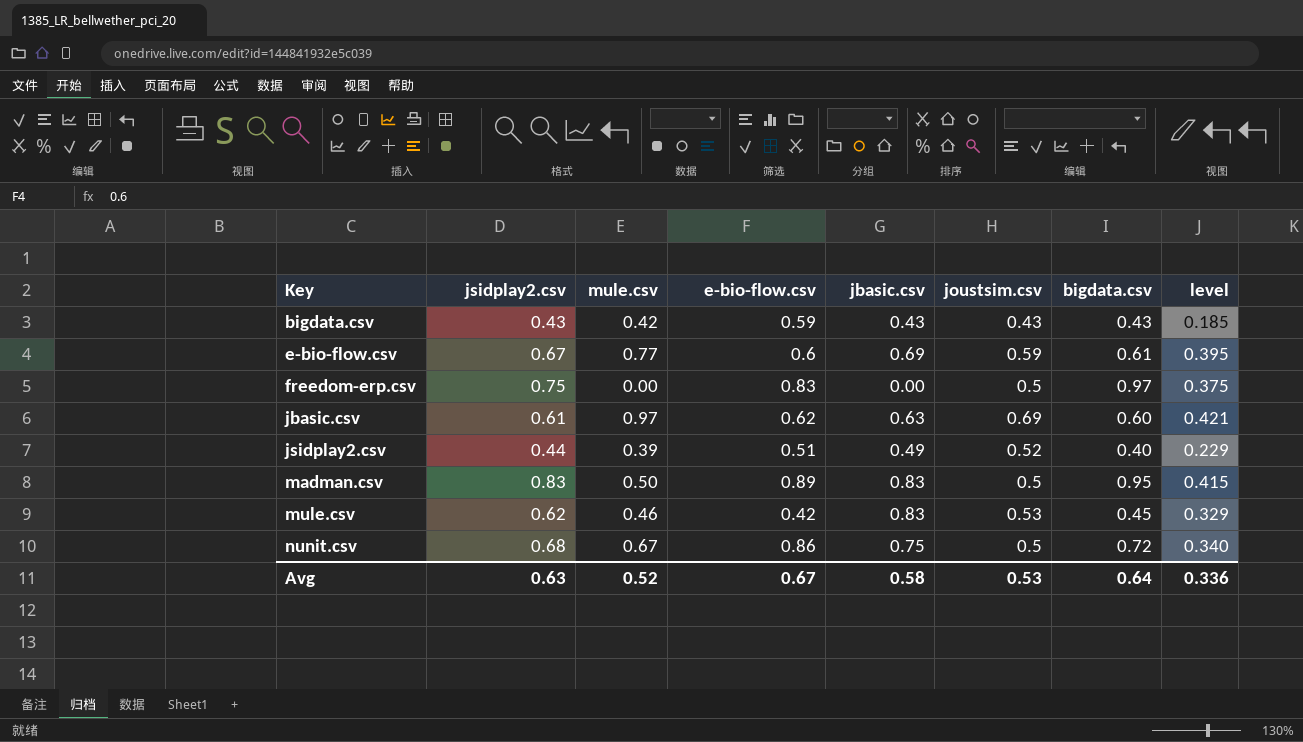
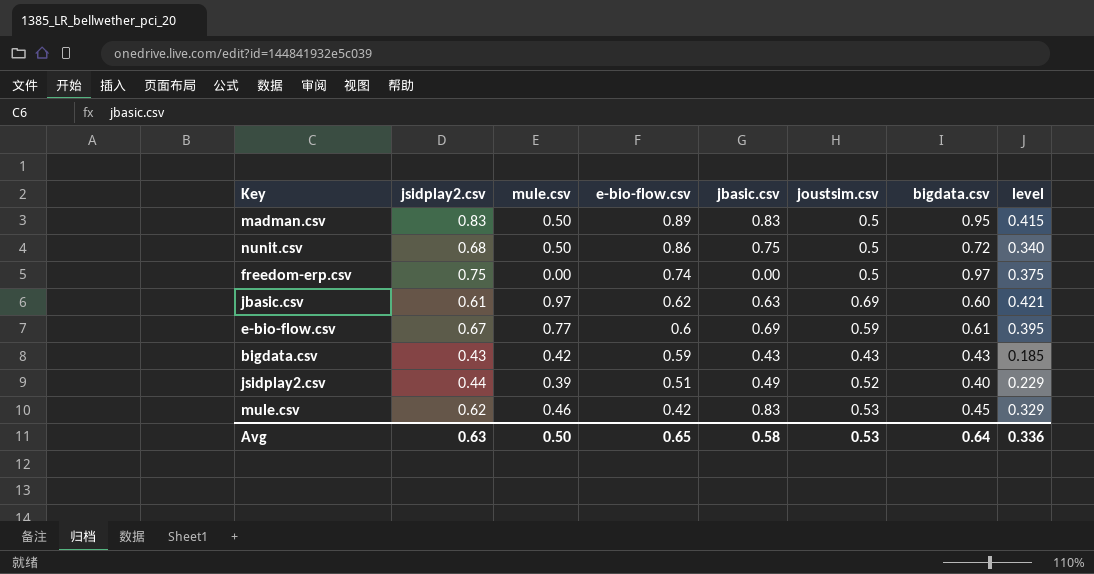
row order: Key ascending -> e-bio-flow.csv descending
nunit.csv | mule.csv: 0.67 -> 0.50
freedom-erp.csv | e-bio-flow.csv: 0.83 -> 0.74
Avg | mule.csv: 0.52 -> 0.50
Avg | e-bio-flow.csv: 0.67 -> 0.65

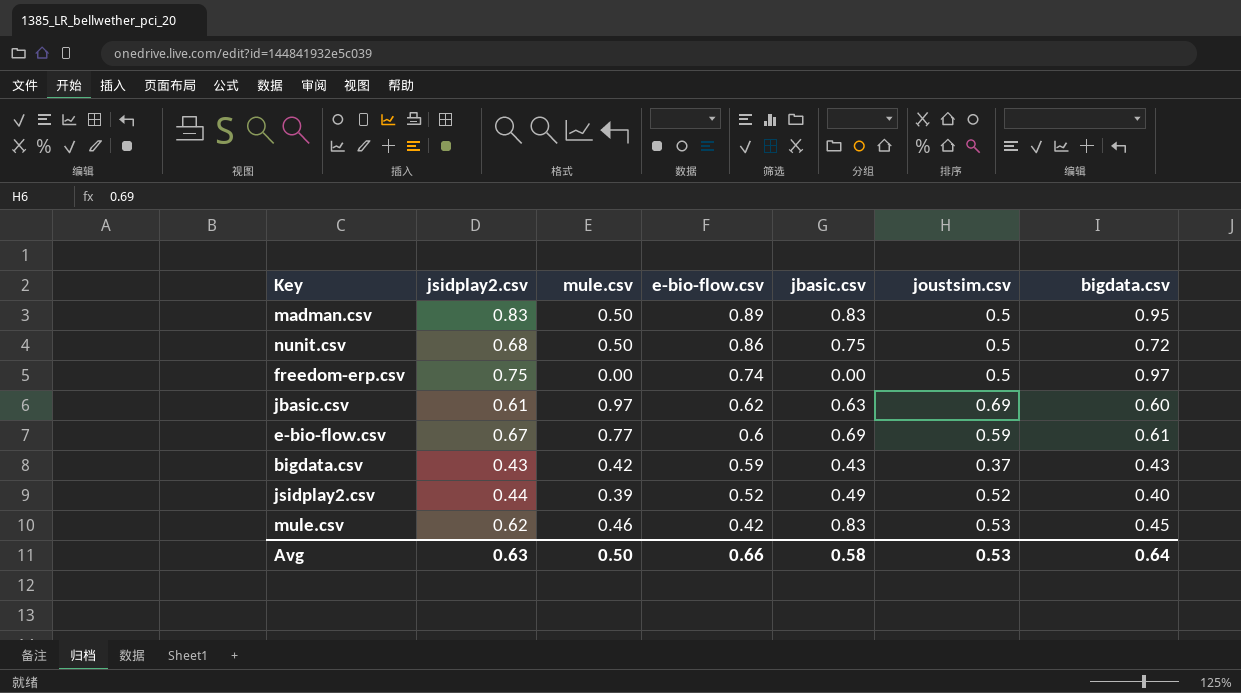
column level | formula: [jsidplay2.csv] * [joustsim.csv] -> none
bigdata.csv | joustsim.csv: 0.43 -> 0.37
jsidplay2.csv | e-bio-flow.csv: 0.51 -> 0.52
Avg | e-bio-flow.csv: 0.65 -> 0.66

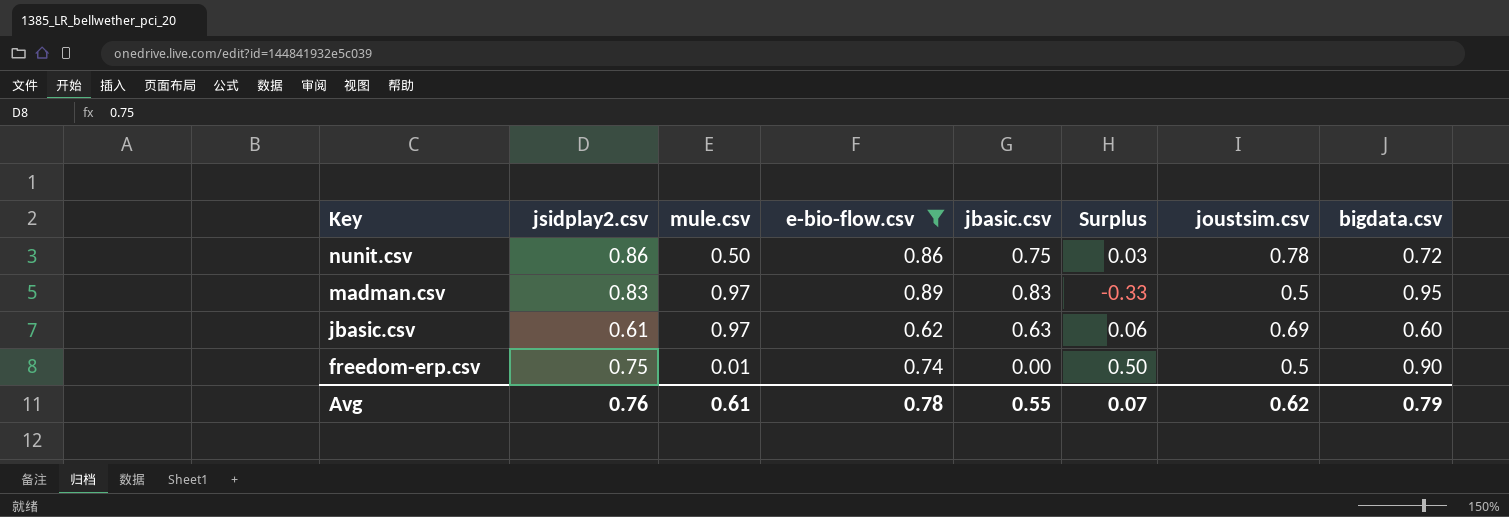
filter: none -> e-bio-flow.csv >= 0.62
row order: e-bio-flow.csv descending -> Key descending
column Surplus | formula: none -> [joustsim.csv] - [jbasic.csv]
nunit.csv | jsidplay2.csv: 0.68 -> 0.86
nunit.csv | joustsim.csv: 0.5 -> 0.78
madman.csv | mule.csv: 0.50 -> 0.97
freedom-erp.csv | mule.csv: 0.00 -> 0.01
freedom-erp.csv | bigdata.csv: 0.97 -> 0.90
Avg | jsidplay2.csv: 0.63 -> 0.76
Avg | mule.csv: 0.50 -> 0.61
Avg | e-bio-flow.csv: 0.66 -> 0.78
Avg | jbasic.csv: 0.58 -> 0.55
Avg | joustsim.csv: 0.53 -> 0.62
Avg | bigdata.csv: 0.64 -> 0.79

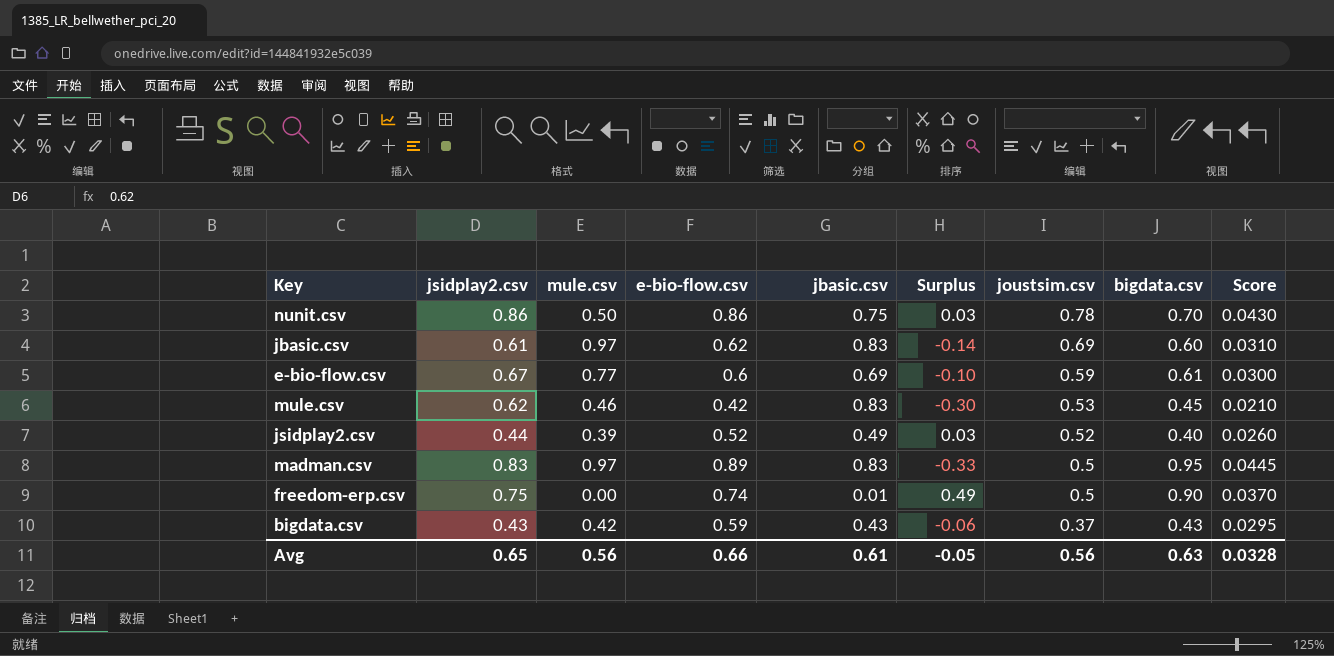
filter: e-bio-flow.csv >= 0.62 -> none
row order: Key descending -> joustsim.csv descending
column Score | formula: none -> [e-bio-flow.csv] * 0.05
nunit.csv | bigdata.csv: 0.72 -> 0.70
jbasic.csv | jbasic.csv: 0.63 -> 0.83
jbasic.csv | Surplus: 0.06 -> -0.14
freedom-erp.csv | mule.csv: 0.01 -> 0.00
freedom-erp.csv | jbasic.csv: 0.00 -> 0.01
freedom-erp.csv | Surplus: 0.50 -> 0.49
Avg | jsidplay2.csv: 0.76 -> 0.65
Avg | mule.csv: 0.61 -> 0.56
Avg | e-bio-flow.csv: 0.78 -> 0.66
Avg | jbasic.csv: 0.55 -> 0.61
Avg | Surplus: 0.07 -> -0.05
Avg | joustsim.csv: 0.62 -> 0.56
Avg | bigdata.csv: 0.79 -> 0.63

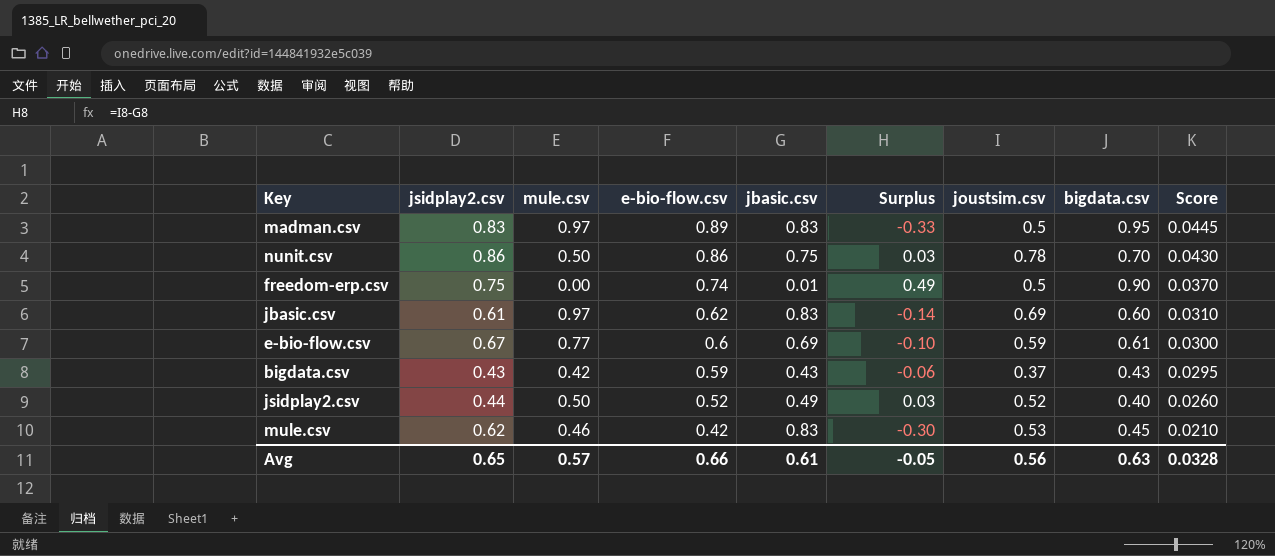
row order: joustsim.csv descending -> e-bio-flow.csv descending
jsidplay2.csv | mule.csv: 0.39 -> 0.50
Avg | mule.csv: 0.56 -> 0.57

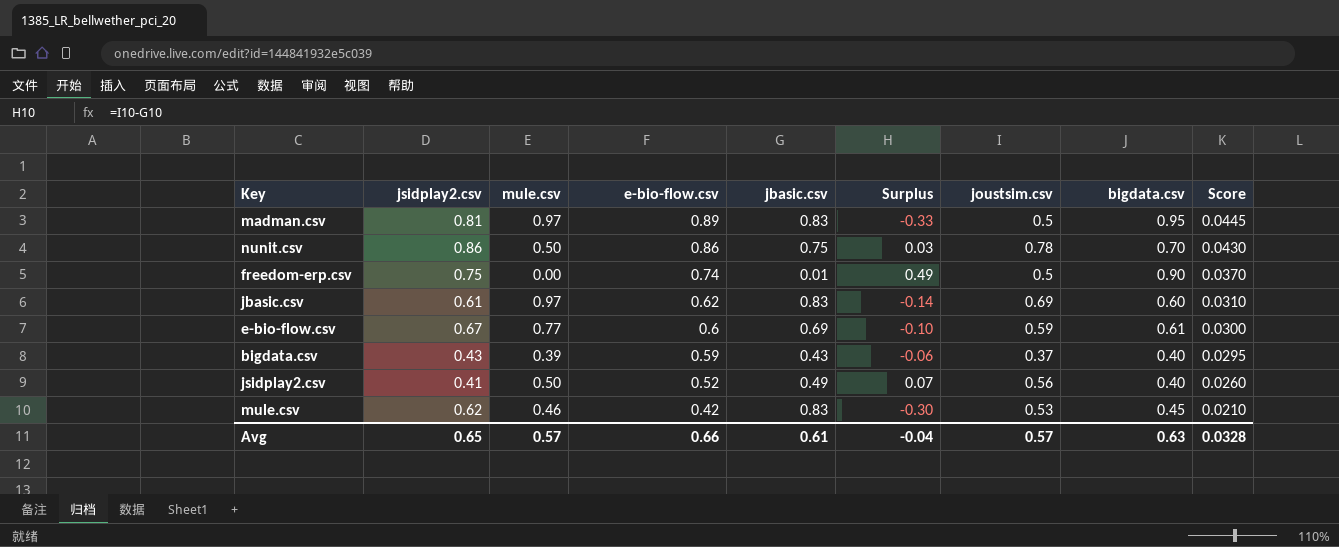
madman.csv | jsidplay2.csv: 0.83 -> 0.81
bigdata.csv | mule.csv: 0.42 -> 0.39
bigdata.csv | bigdata.csv: 0.43 -> 0.40
jsidplay2.csv | jsidplay2.csv: 0.44 -> 0.41
jsidplay2.csv | Surplus: 0.03 -> 0.07
jsidplay2.csv | joustsim.csv: 0.52 -> 0.56
Avg | Surplus: -0.05 -> -0.04
Avg | joustsim.csv: 0.56 -> 0.57

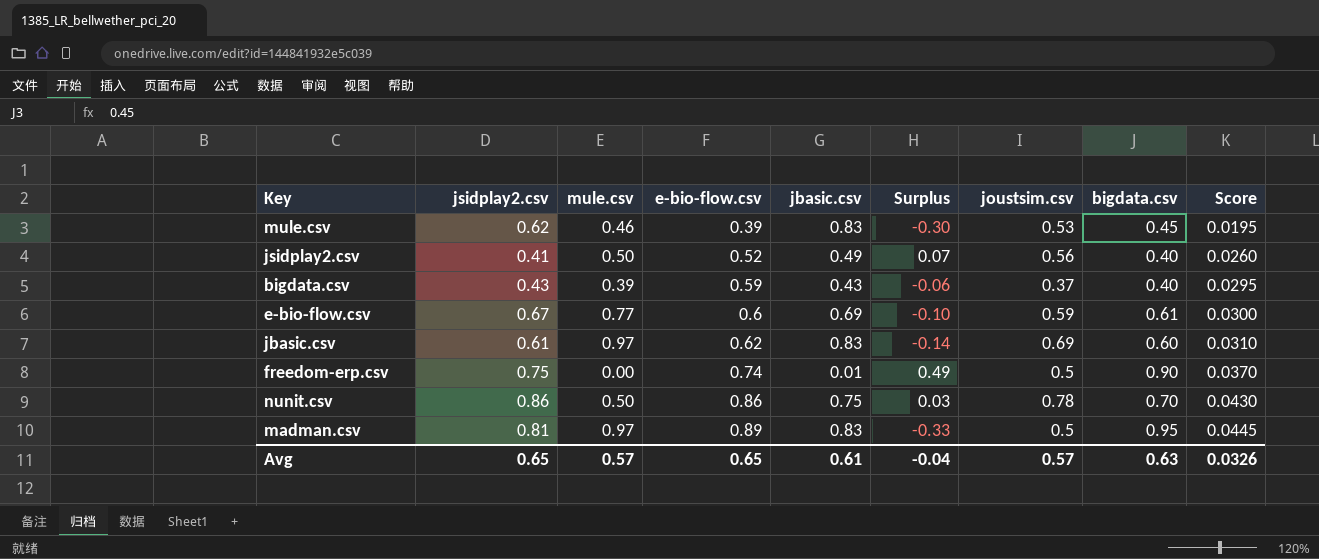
row order: e-bio-flow.csv descending -> e-bio-flow.csv ascending
mule.csv | e-bio-flow.csv: 0.42 -> 0.39
mule.csv | Score: 0.0210 -> 0.0195
Avg | e-bio-flow.csv: 0.66 -> 0.65
Avg | Score: 0.0328 -> 0.0326

